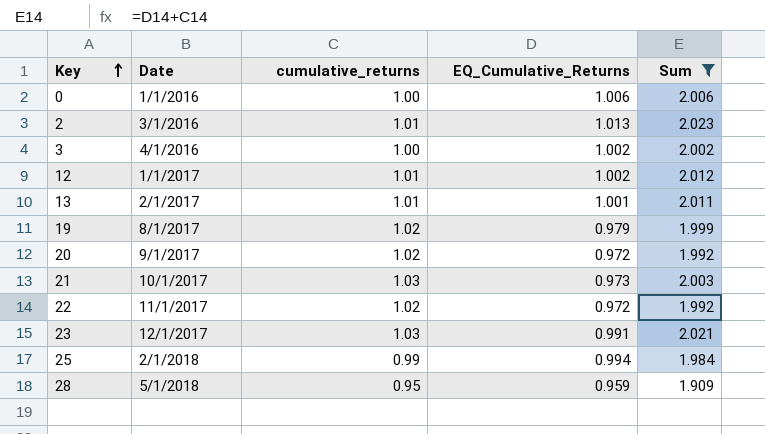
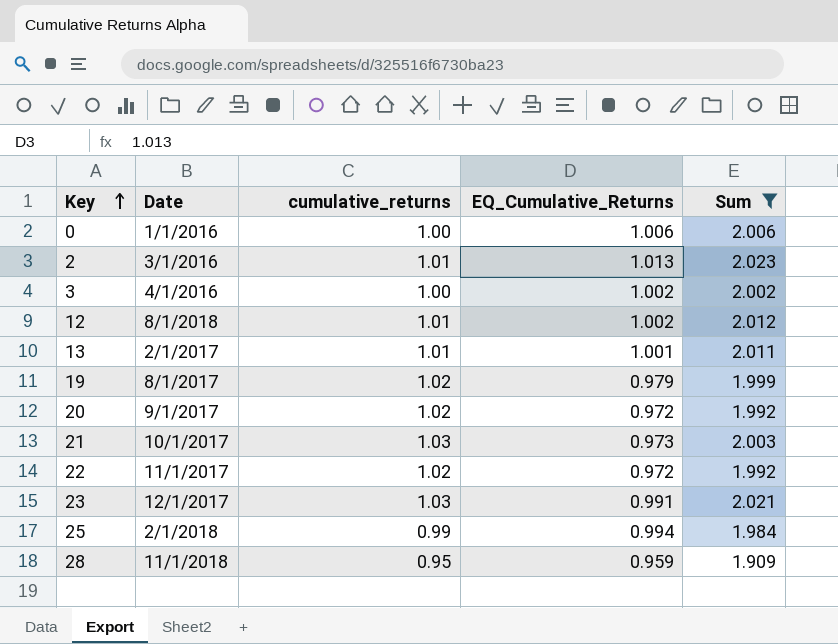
12 | Date: 1/1/2017 -> 8/1/2018
28 | Date: 5/1/2018 -> 11/1/2018

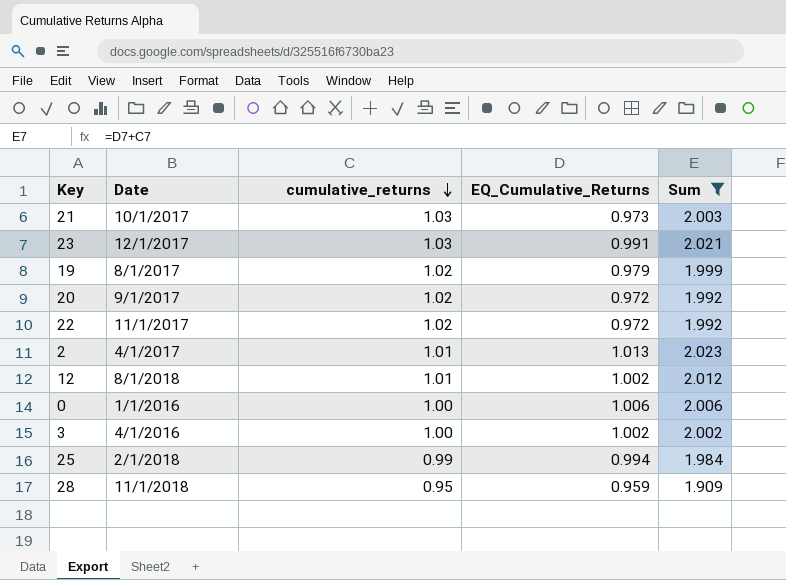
row order: Key ascending -> cumulative_returns descending
row 13: 2/1/2017 | 1.01 | 1.001 | 2.011 -> none
2 | Date: 3/1/2016 -> 4/1/2017

